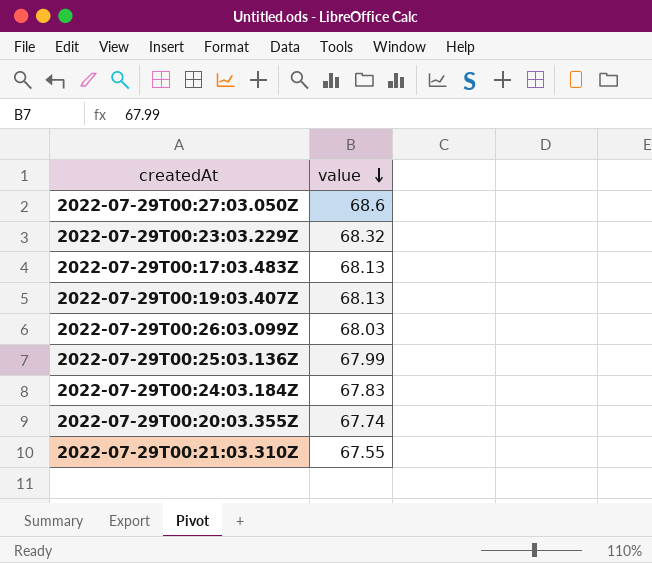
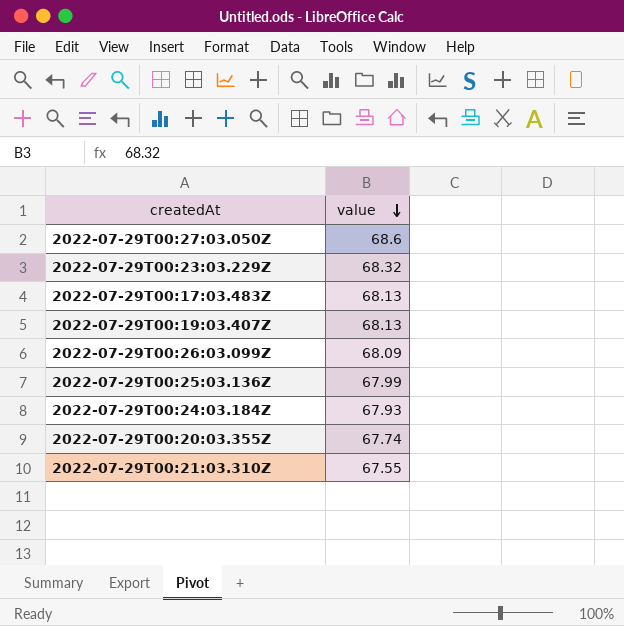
2022-07-29T00:26:03.099Z | value: 68.03 -> 68.09
2022-07-29T00:24:03.184Z | value: 67.83 -> 67.93

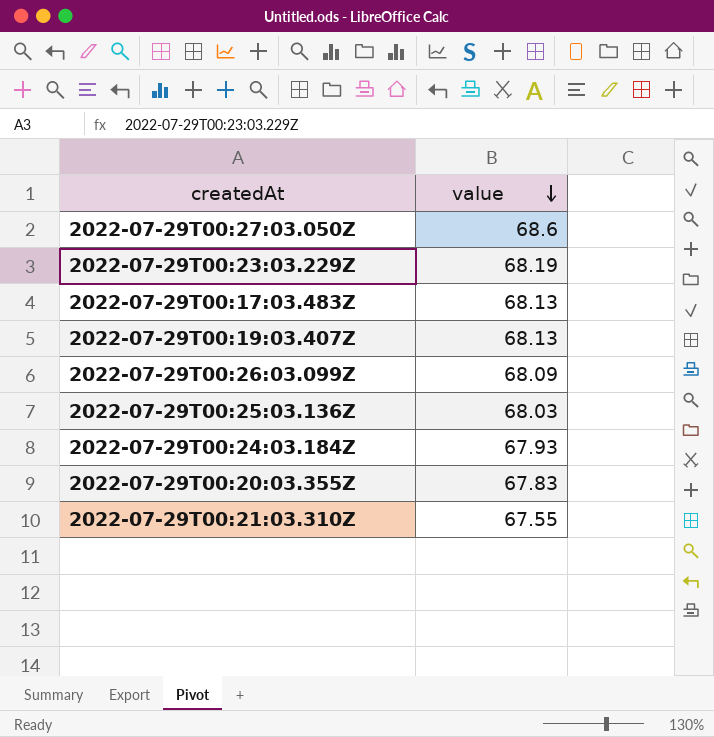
2022-07-29T00:23:03.229Z | value: 68.32 -> 68.19
2022-07-29T00:25:03.136Z | value: 67.99 -> 68.03
2022-07-29T00:20:03.355Z | value: 67.74 -> 67.83

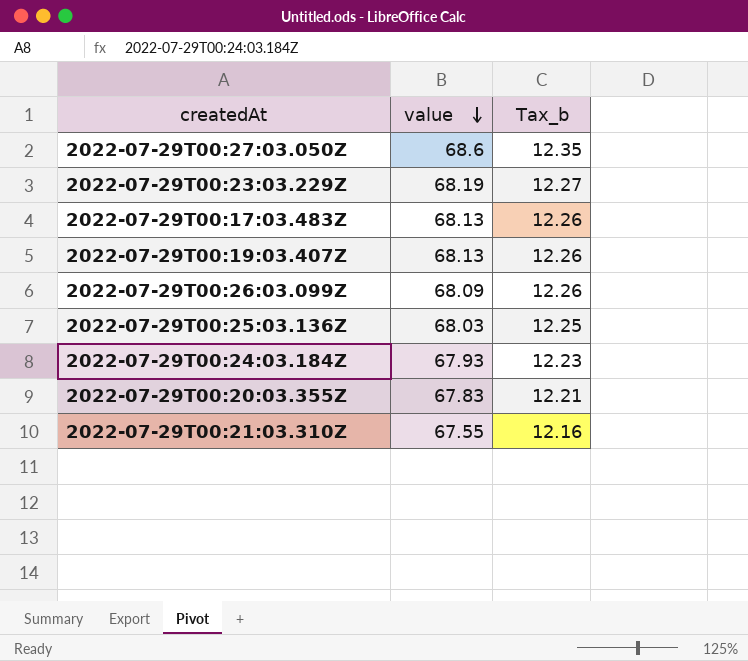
column Tax_b | formula: none -> [value] * 0.18

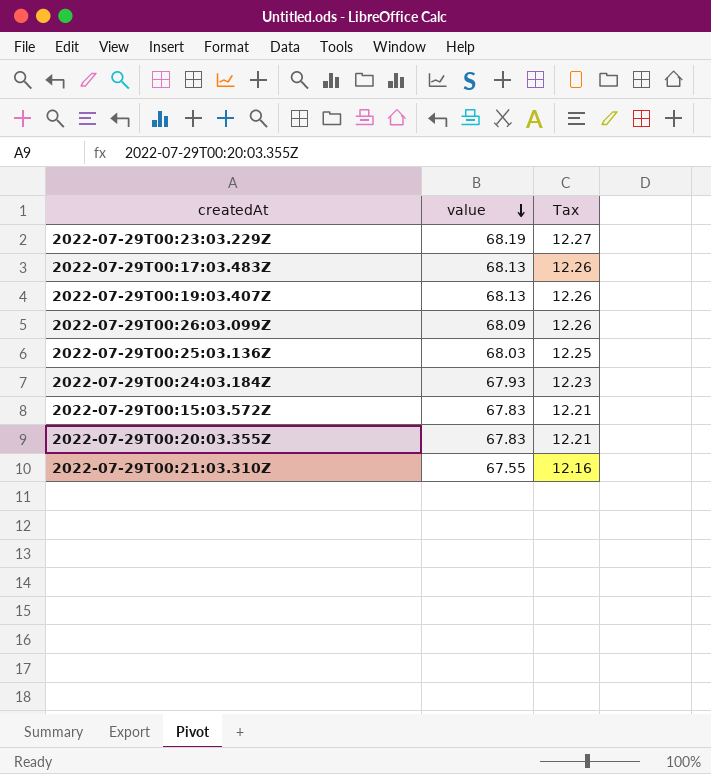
column name: Tax_b -> Tax
row 2022-07-29T00:27:03.050Z: 68.6 | 12.35 -> none
row 2022-07-29T00:15:03.572Z: none -> 67.83 | 12.21

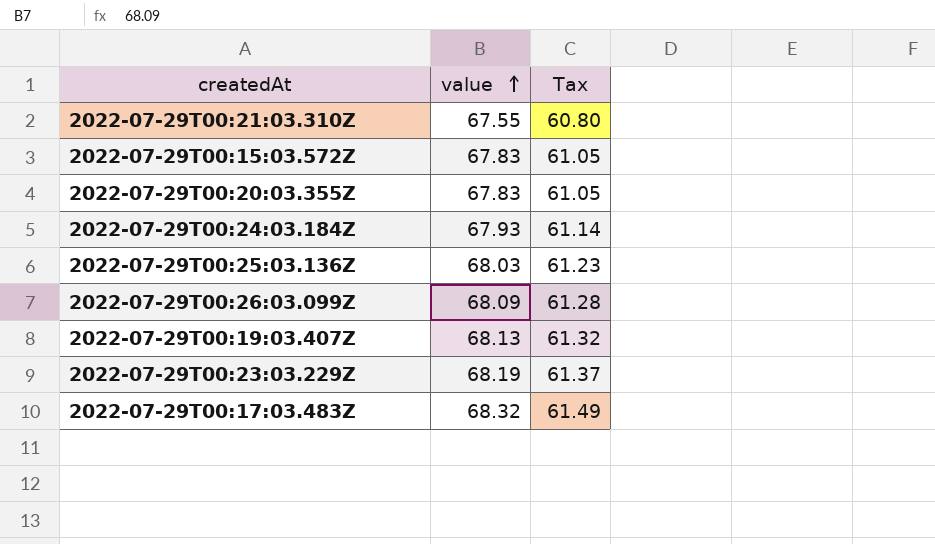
row order: value descending -> value ascending
column Tax | formula: [value] * 0.18 -> [value] * 0.9
2022-07-29T00:17:03.483Z | value: 68.13 -> 68.32

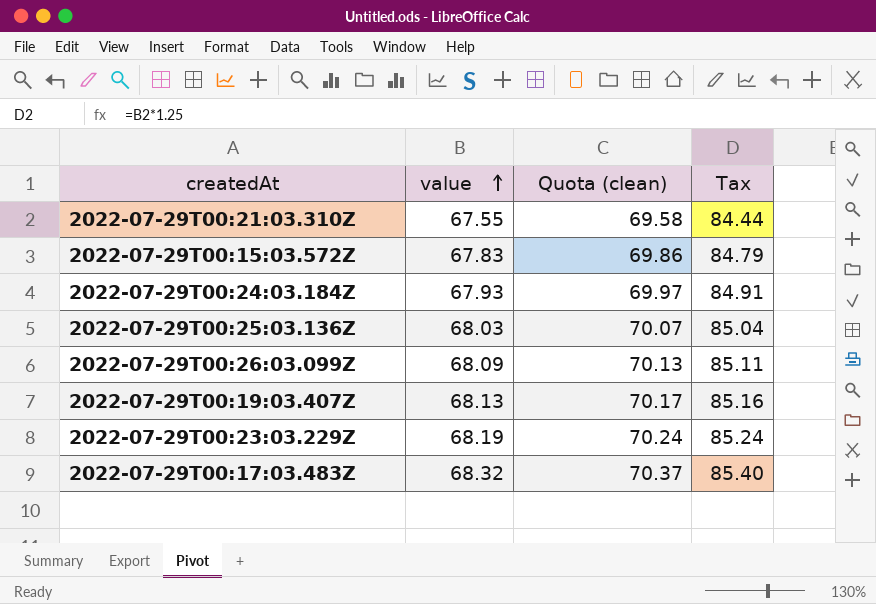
column Quota (clean) | formula: none -> [value] * 1.03
column Tax | formula: [value] * 0.9 -> [value] * 1.25
row 2022-07-29T00:20:03.355Z: 67.83 | 61.05 -> none

